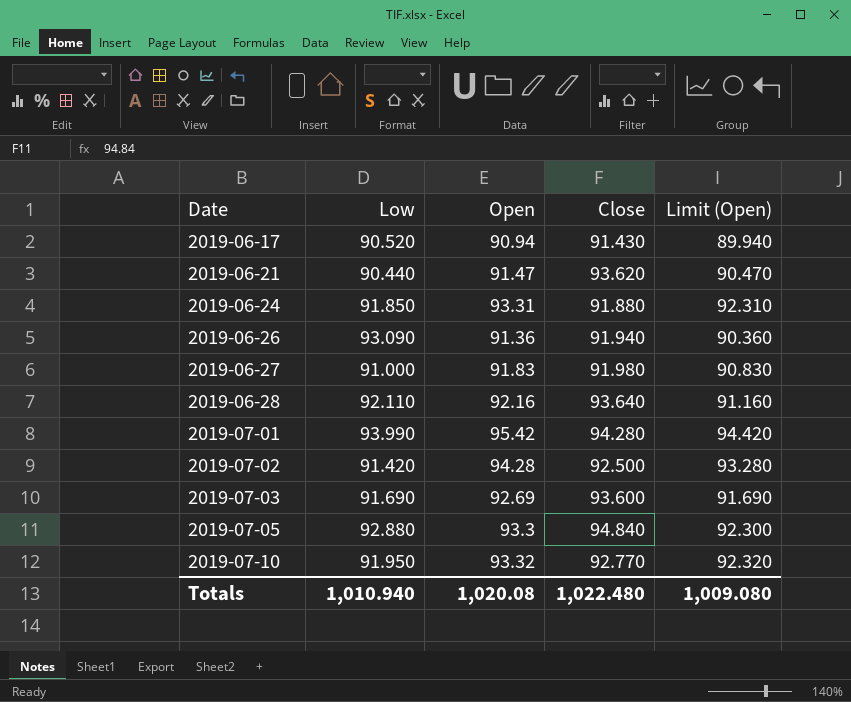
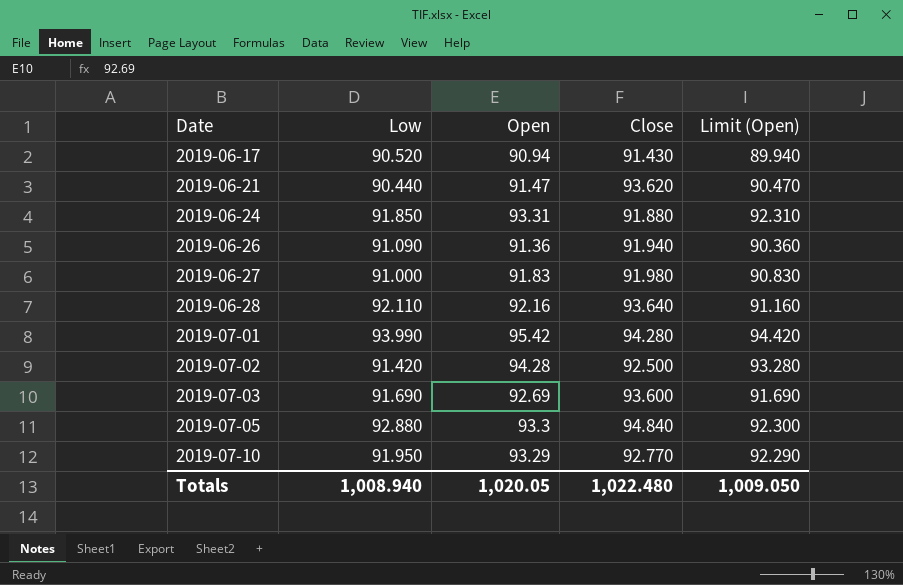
2019-06-26 | Low: 93.090 -> 91.090
2019-07-10 | Open: 93.32 -> 93.29
2019-07-10 | Limit (Open): 92.320 -> 92.290
Totals | Low: 1,010.940 -> 1,008.940
Totals | Open: 1,020.08 -> 1,020.05
Totals | Limit (Open): 1,009.080 -> 1,009.050

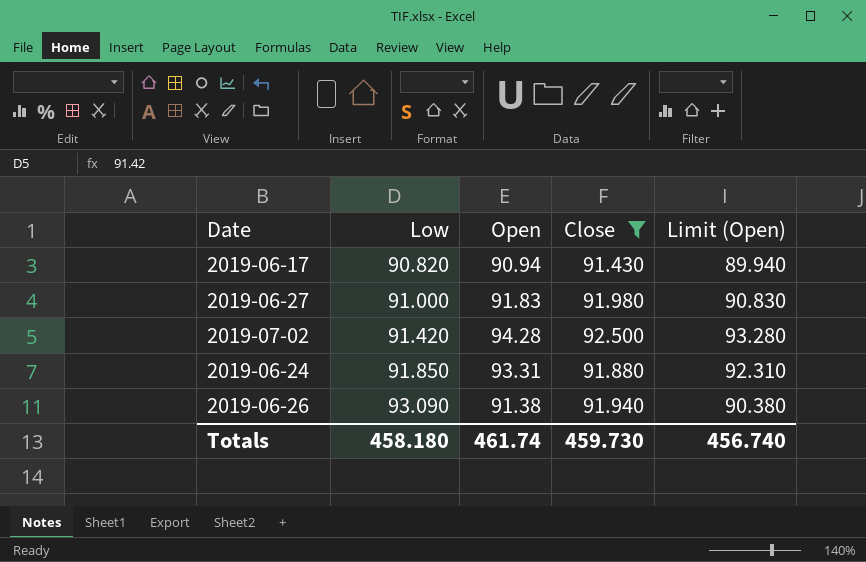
filter: none -> Close <= 92.500
row order: Date ascending -> Low ascending
2019-06-17 | Low: 90.520 -> 90.820
2019-06-26 | Low: 91.090 -> 93.090
2019-06-26 | Open: 91.36 -> 91.38
2019-06-26 | Limit (Open): 90.360 -> 90.380
Totals | Low: 1,008.940 -> 458.180
Totals | Open: 1,020.05 -> 461.74
Totals | Close: 1,022.480 -> 459.730
Totals | Limit (Open): 1,009.050 -> 456.740

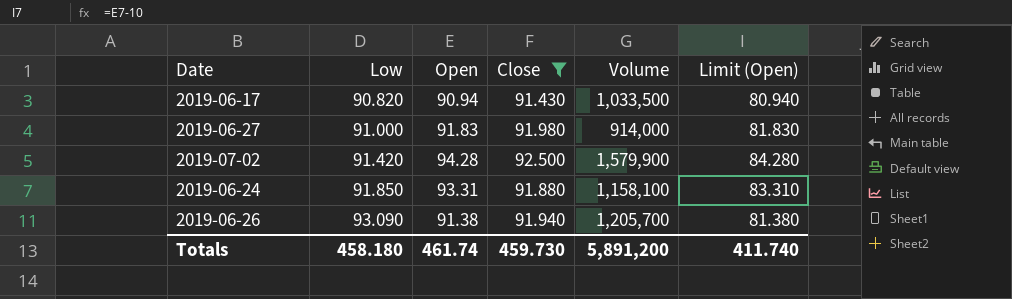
column Volume | position: none -> 5
column Limit (Open) | formula: [Open] - 1 -> [Open] - 10
Totals | Limit (Open): 456.740 -> 411.740

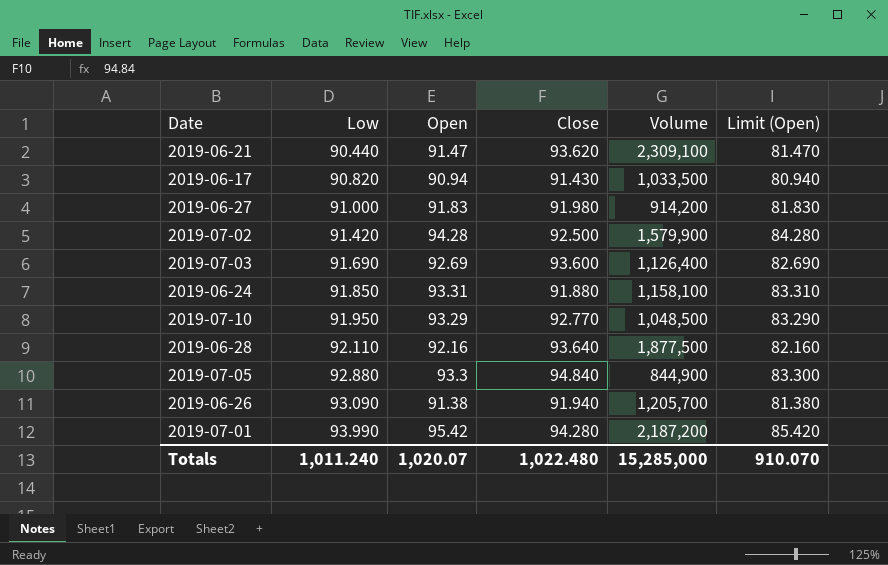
filter: Close <= 92.500 -> none
2019-06-27 | Volume: 914,000 -> 914,200
Totals | Low: 458.180 -> 1,011.240
Totals | Open: 461.74 -> 1,020.07
Totals | Close: 459.730 -> 1,022.480
Totals | Volume: 5,891,200 -> 15,285,000
Totals | Limit (Open): 411.740 -> 910.070

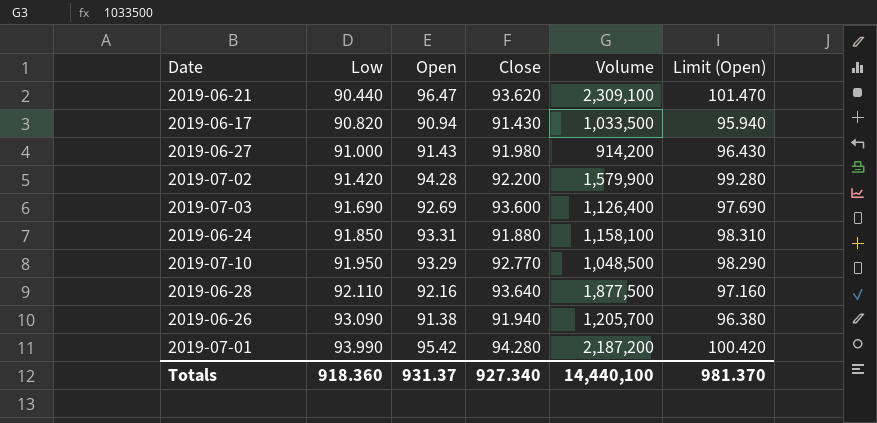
column Limit (Open) | formula: [Open] - 10 -> [Open] + 5
row 2019-07-05: 92.880 | 93.3 | 94.840 | 844,900 | 83.300 -> none
2019-06-21 | Open: 91.47 -> 96.47
2019-06-27 | Open: 91.83 -> 91.43
2019-07-02 | Close: 92.500 -> 92.200
Totals | Low: 1,011.240 -> 918.360
Totals | Open: 1,020.07 -> 931.37
Totals | Close: 1,022.480 -> 927.340
Totals | Volume: 15,285,000 -> 14,440,100
Totals | Limit (Open): 910.070 -> 981.370

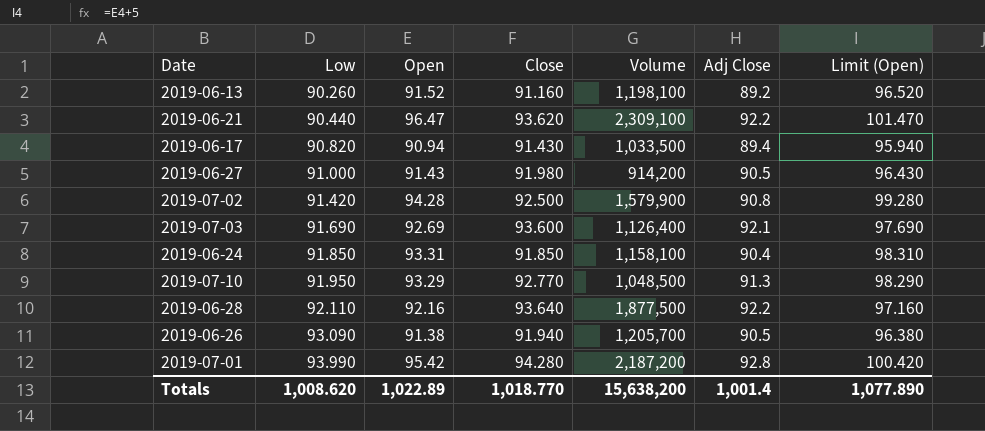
column Adj Close | position: none -> 6
row 2019-06-13: none -> 90.260 | 91.52 | 91.160 | 1,198,100 | 89.2 | 96.520
2019-07-02 | Close: 92.200 -> 92.500
2019-06-24 | Close: 91.880 -> 91.850
Totals | Low: 918.360 -> 1,008.620
Totals | Open: 931.37 -> 1,022.89
Totals | Close: 927.340 -> 1,018.770
Totals | Volume: 14,440,100 -> 15,638,200
Totals | Limit (Open): 981.370 -> 1,077.890

